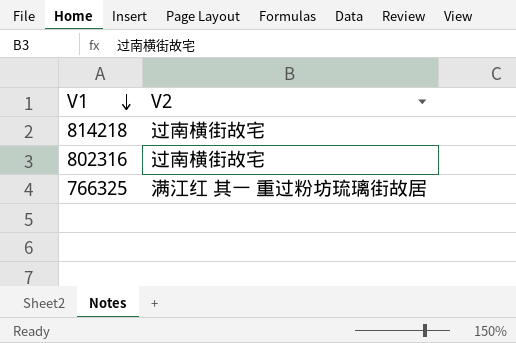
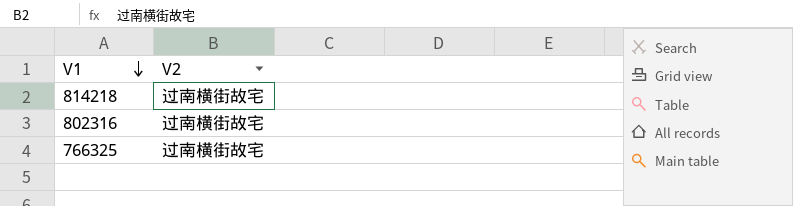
766325 | V2: 满江红 其一 重过粉坊琉璃街故居 -> 过南横街故宅

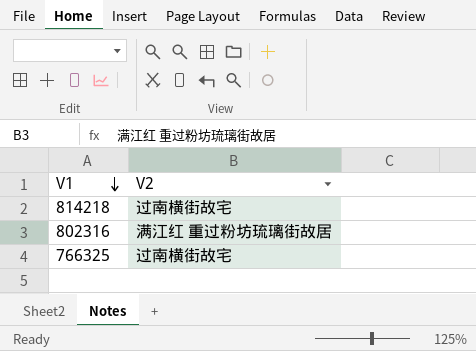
802316 | V2: 过南横街故宅 -> 满江红 重过粉坊琉璃街故居

